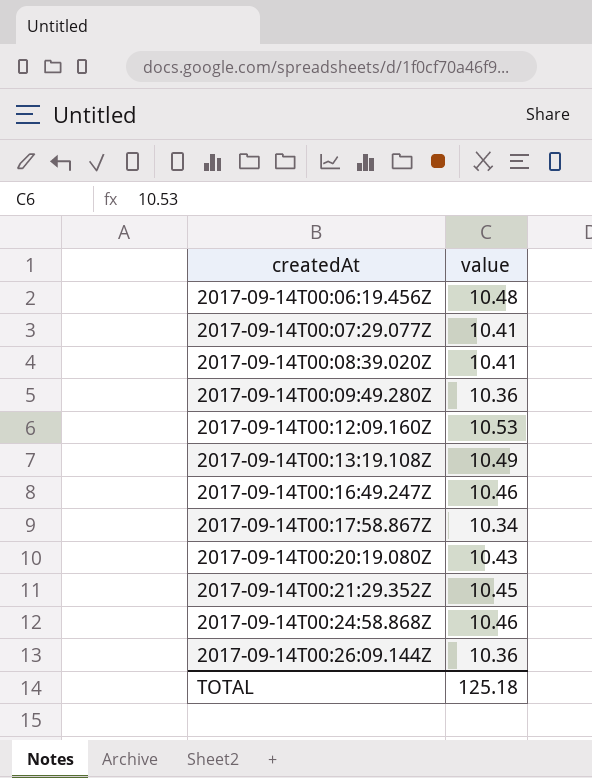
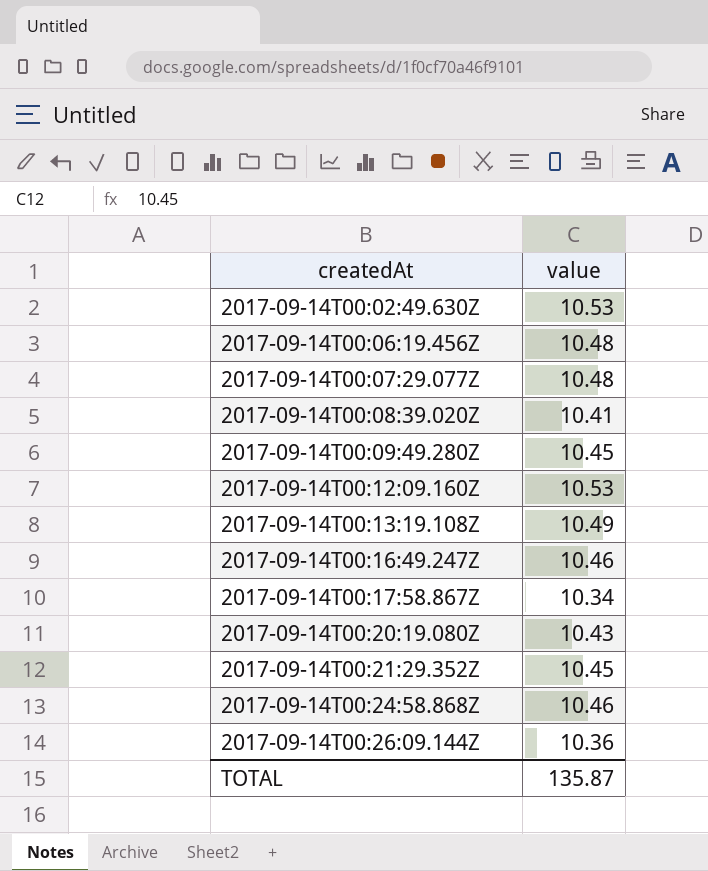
row 2017-09-14T00:02:49.630Z: none -> 10.53
2017-09-14T00:07:29.077Z | value: 10.41 -> 10.48
2017-09-14T00:09:49.280Z | value: 10.36 -> 10.45
TOTAL | value: 125.18 -> 135.87

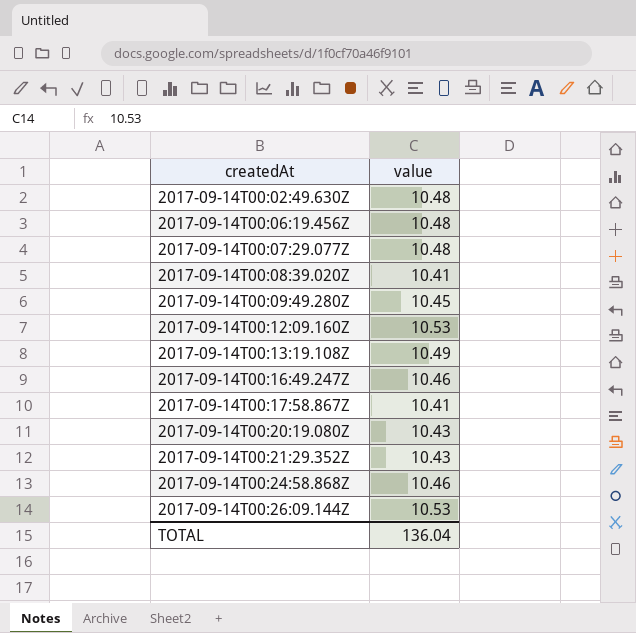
2017-09-14T00:02:49.630Z | value: 10.53 -> 10.48
2017-09-14T00:17:58.867Z | value: 10.34 -> 10.41
2017-09-14T00:21:29.352Z | value: 10.45 -> 10.43
2017-09-14T00:26:09.144Z | value: 10.36 -> 10.53
TOTAL | value: 135.87 -> 136.04

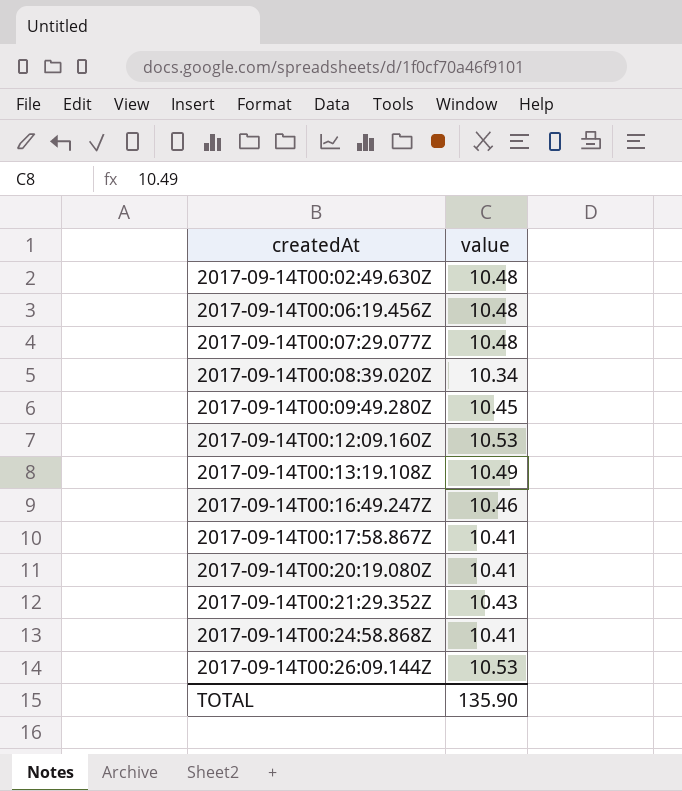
2017-09-14T00:08:39.020Z | value: 10.41 -> 10.34
2017-09-14T00:20:19.080Z | value: 10.43 -> 10.41
2017-09-14T00:24:58.868Z | value: 10.46 -> 10.41
TOTAL | value: 136.04 -> 135.90

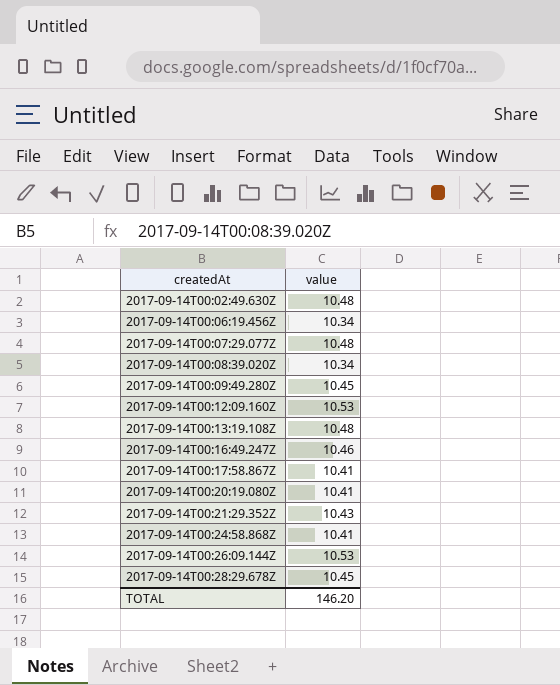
2017-09-14T00:06:19.456Z | value: 10.48 -> 10.34
2017-09-14T00:13:19.108Z | value: 10.49 -> 10.48
row 2017-09-14T00:28:29.678Z: none -> 10.45
TOTAL | value: 135.90 -> 146.20

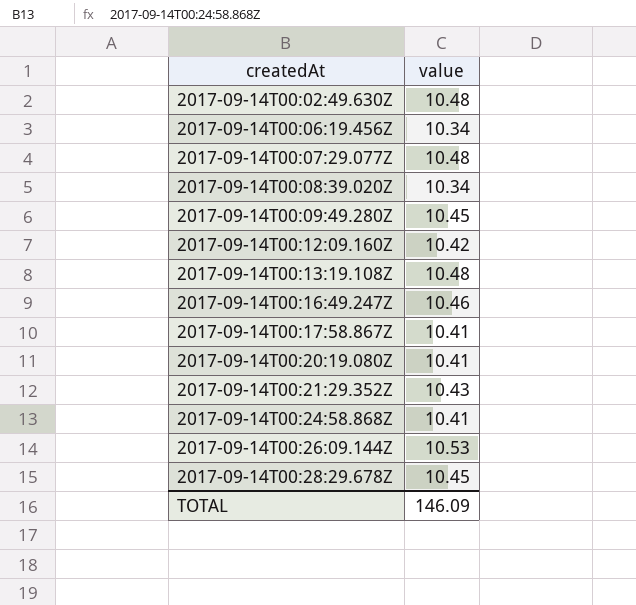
2017-09-14T00:12:09.160Z | value: 10.53 -> 10.42
TOTAL | value: 146.20 -> 146.09

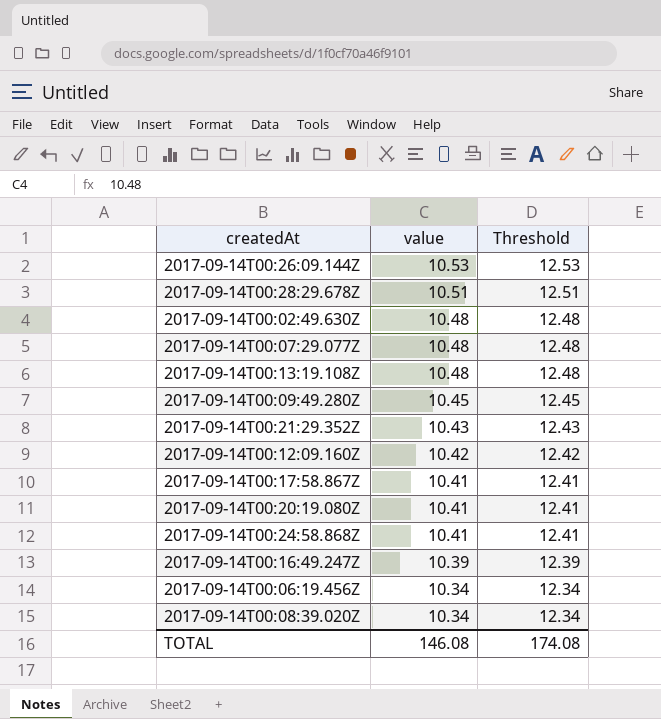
row order: createdAt ascending -> value descending
column Threshold | formula: none -> [value] + 2
2017-09-14T00:28:29.678Z | value: 10.45 -> 10.51
2017-09-14T00:16:49.247Z | value: 10.46 -> 10.39
TOTAL | value: 146.09 -> 146.08

